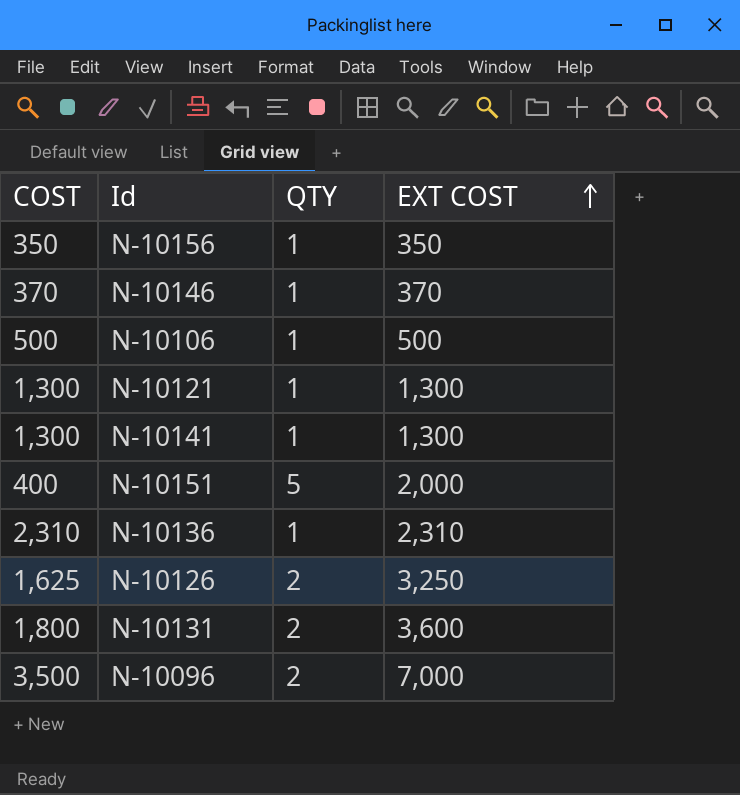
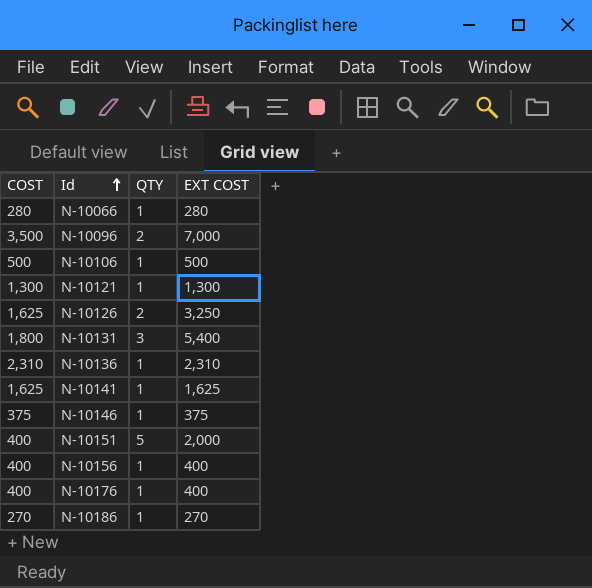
row order: EXT COST ascending -> Id ascending
row N-10066: none -> 280 | 1 | 280
N-10131 | QTY: 2 -> 3
N-10131 | EXT COST: 3,600 -> 5,400
N-10141 | COST: 1,300 -> 1,625
N-10141 | EXT COST: 1,300 -> 1,625
N-10146 | COST: 370 -> 375
N-10146 | EXT COST: 370 -> 375
N-10156 | COST: 350 -> 400
N-10156 | EXT COST: 350 -> 400
row N-10176: none -> 400 | 1 | 400
row N-10186: none -> 270 | 1 | 270

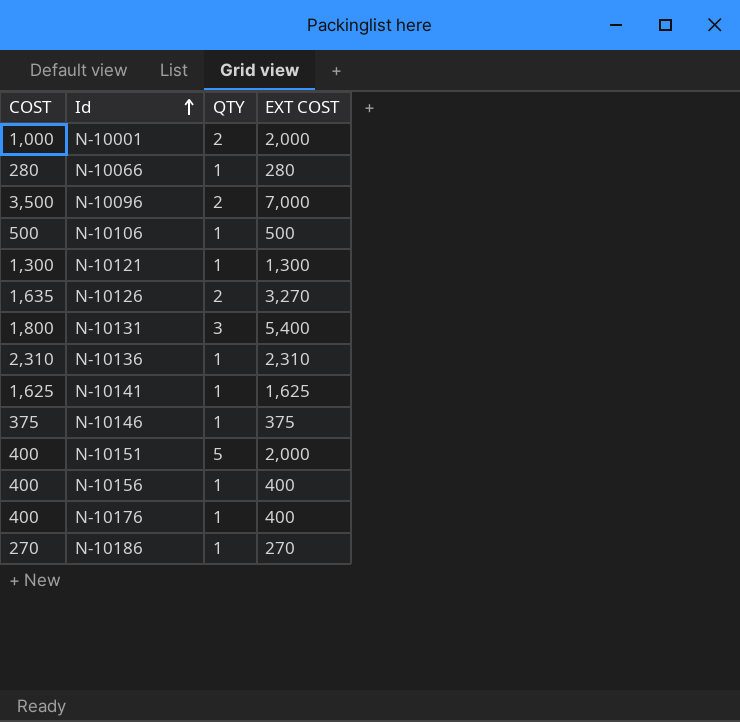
row N-10001: none -> 1,000 | 2 | 2,000
N-10126 | COST: 1,625 -> 1,635
N-10126 | EXT COST: 3,250 -> 3,270

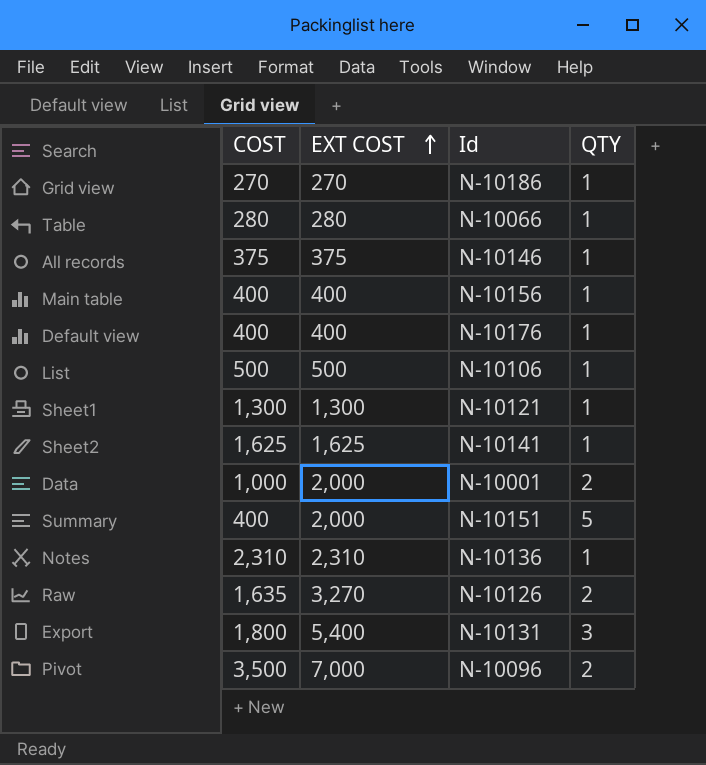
row order: Id ascending -> EXT COST ascending
column EXT COST | position: 4 -> 2

